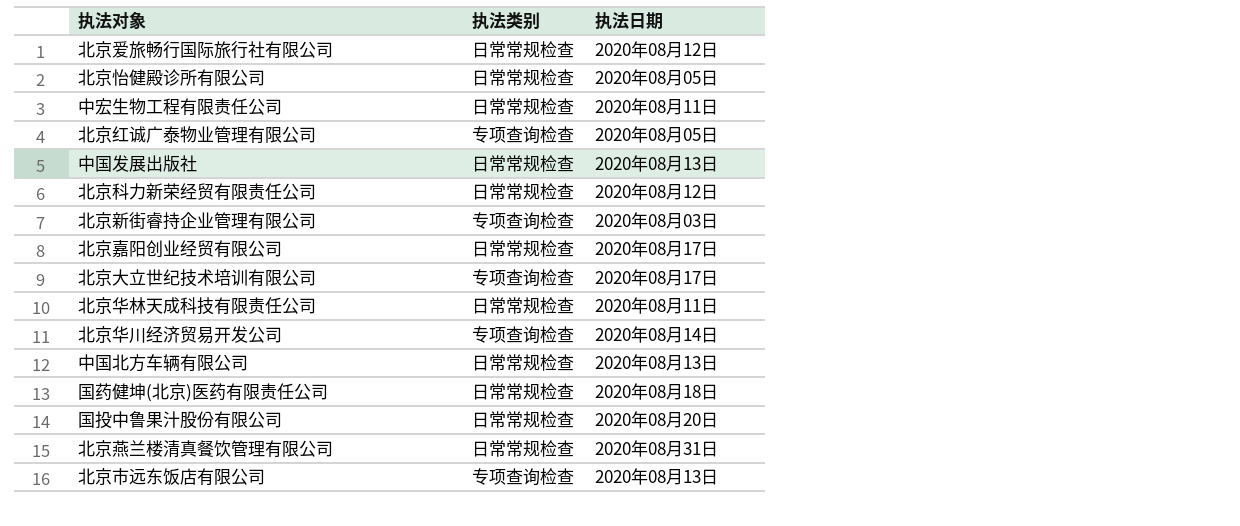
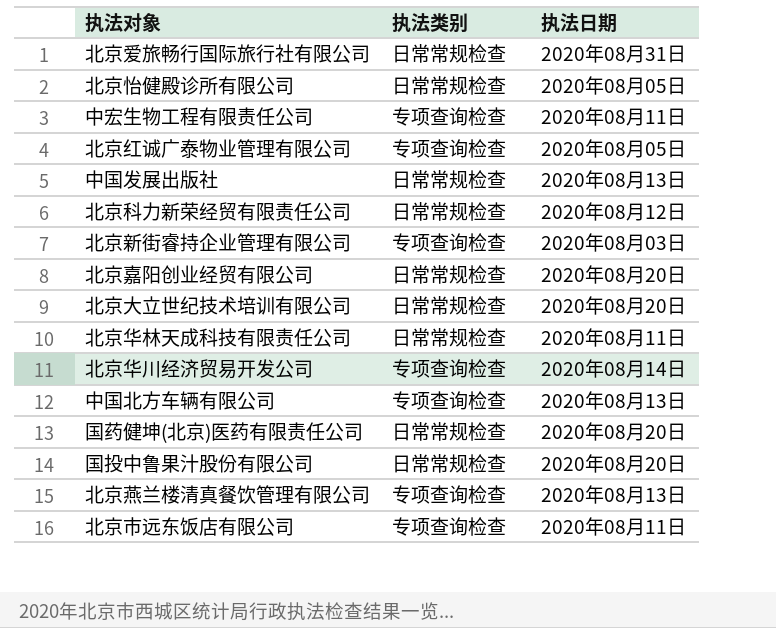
北京爱旅畅行国际旅行社有限公司 | 执法日期: 2020年08月12日 -> 2020年08月31日
中宏生物工程有限责任公司 | 执法类别: 日常常规检查 -> 专项查询检查
北京嘉阳创业经贸有限公司 | 执法日期: 2020年08月17日 -> 2020年08月20日
北京大立世纪技术培训有限公司 | 执法类别: 专项查询检查 -> 日常常规检查
北京大立世纪技术培训有限公司 | 执法日期: 2020年08月17日 -> 2020年08月20日
中国北方车辆有限公司 | 执法类别: 日常常规检查 -> 专项查询检查
国药健坤(北京)医药有限责任公司 | 执法日期: 2020年08月18日 -> 2020年08月20日
北京燕兰楼清真餐饮管理有限公司 | 执法类别: 日常常规检查 -> 专项查询检查
北京燕兰楼清真餐饮管理有限公司 | 执法日期: 2020年08月31日 -> 2020年08月13日
北京市远东饭店有限公司 | 执法日期: 2020年08月13日 -> 2020年08月11日

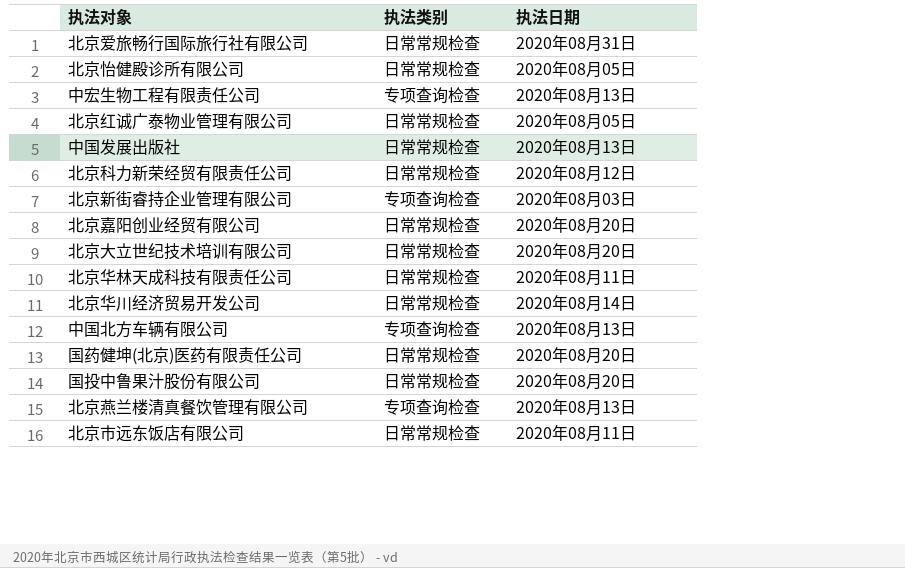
中宏生物工程有限责任公司 | 执法日期: 2020年08月11日 -> 2020年08月13日
北京红诚广泰物业管理有限公司 | 执法类别: 专项查询检查 -> 日常常规检查
北京华川经济贸易开发公司 | 执法类别: 专项查询检查 -> 日常常规检查
北京市远东饭店有限公司 | 执法类别: 专项查询检查 -> 日常常规检查

